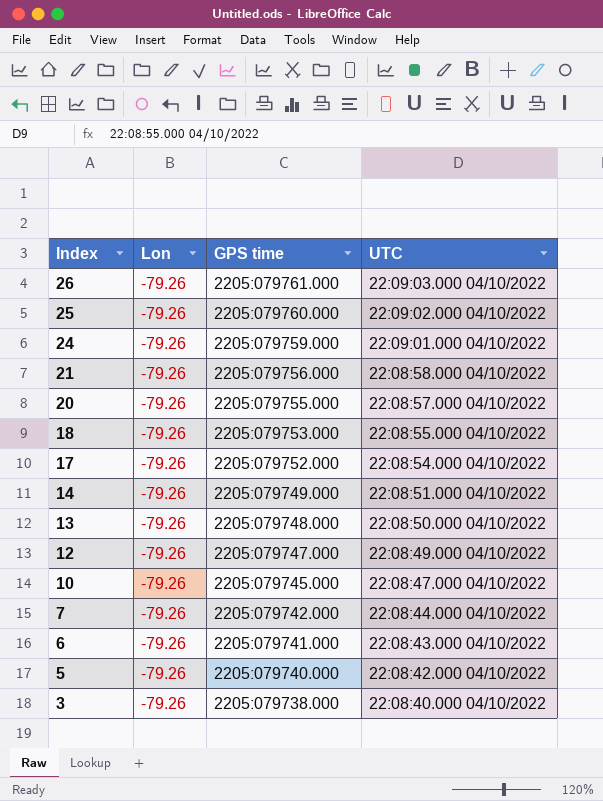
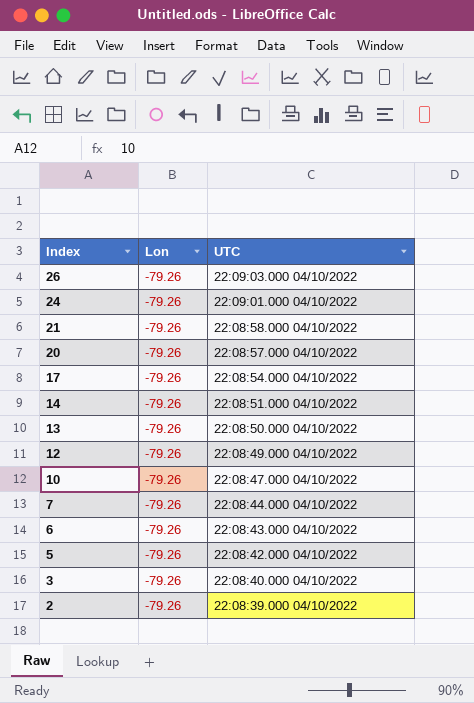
column GPS time | position: 3 -> none
row 25: -79.26 | 2205:079760.000 | 22:09:02.000 04/10/2022 -> none
row 18: -79.26 | 2205:079753.000 | 22:08:55.000 04/10/2022 -> none
row 2: none -> -79.26 | 22:08:39.000 04/10/2022

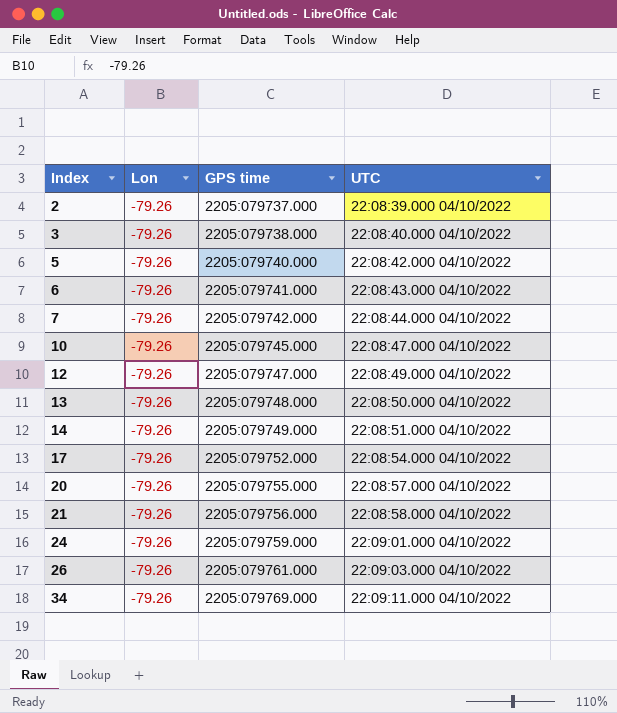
row order: Index descending -> Index ascending
column GPS time | position: none -> 3
row 34: none -> -79.26 | 2205:079769.000 | 22:09:11.000 04/10/2022

